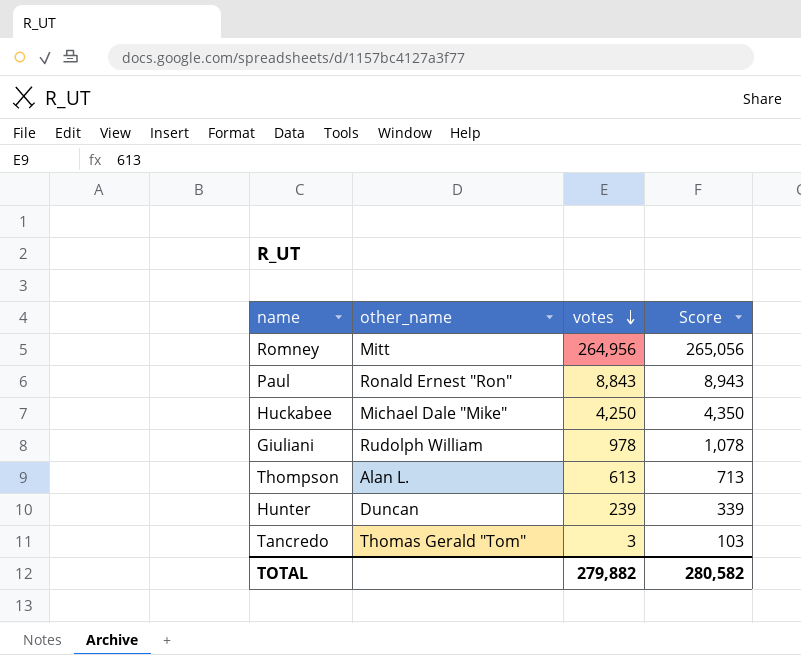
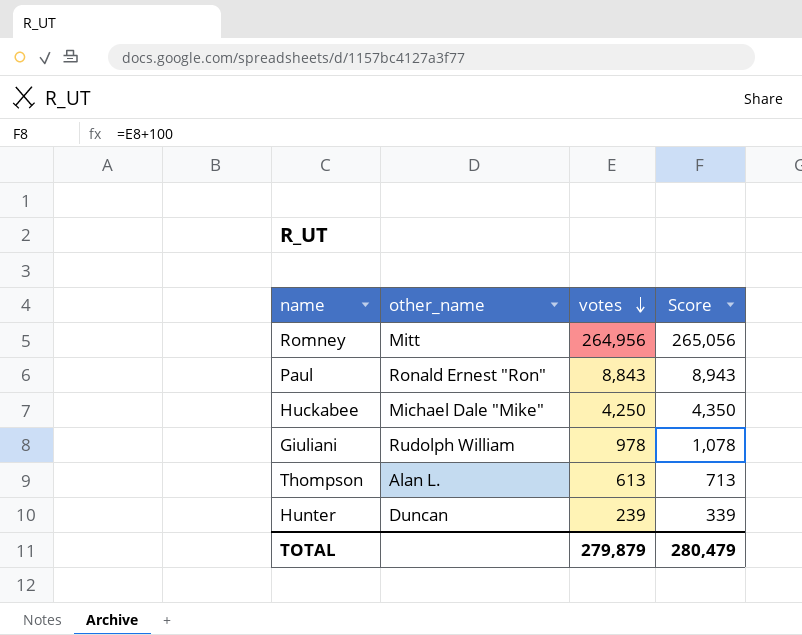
row Tancredo: Thomas Gerald "Tom" | 3 | 103 -> none
TOTAL | votes: 279,882 -> 279,879
TOTAL | Score: 280,582 -> 280,479

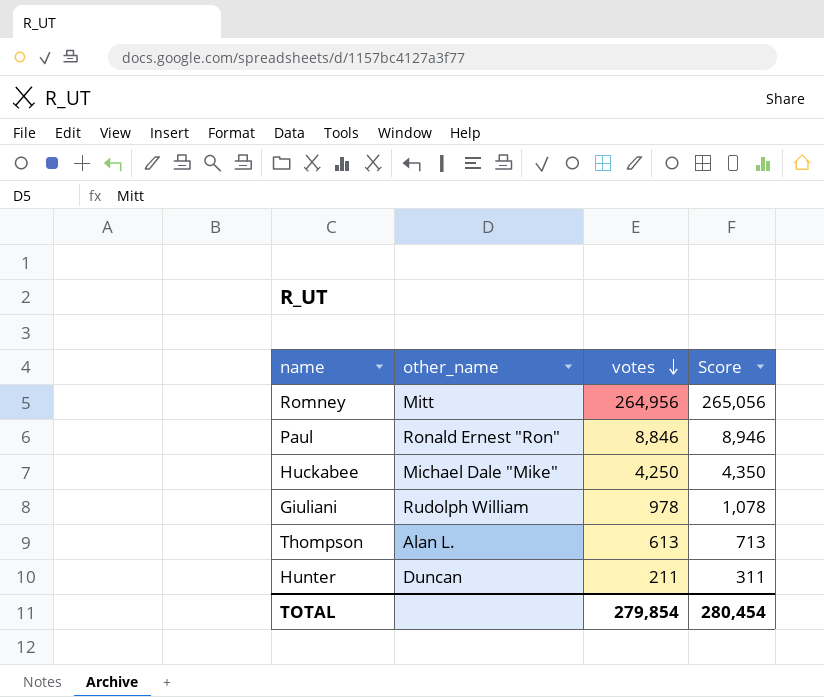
Paul | votes: 8,843 -> 8,846
Paul | Score: 8,943 -> 8,946
Hunter | votes: 239 -> 211
Hunter | Score: 339 -> 311
TOTAL | votes: 279,879 -> 279,854
TOTAL | Score: 280,479 -> 280,454

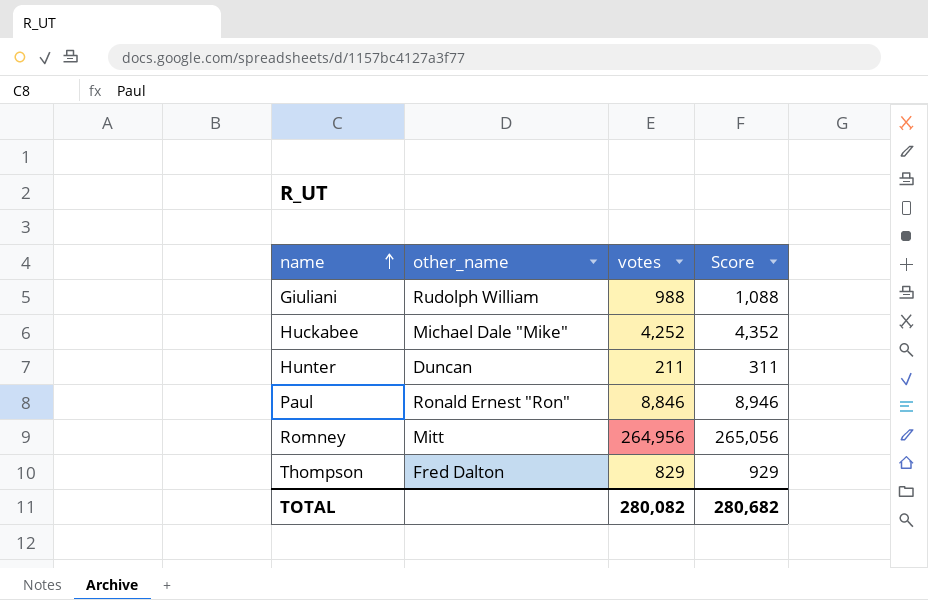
row order: votes descending -> name ascending
Giuliani | votes: 978 -> 988
Giuliani | Score: 1,078 -> 1,088
Huckabee | votes: 4,250 -> 4,252
Huckabee | Score: 4,350 -> 4,352
Thompson | other_name: Alan L. -> Fred Dalton
Thompson | votes: 613 -> 829
Thompson | Score: 713 -> 929
TOTAL | votes: 279,854 -> 280,082
TOTAL | Score: 280,454 -> 280,682

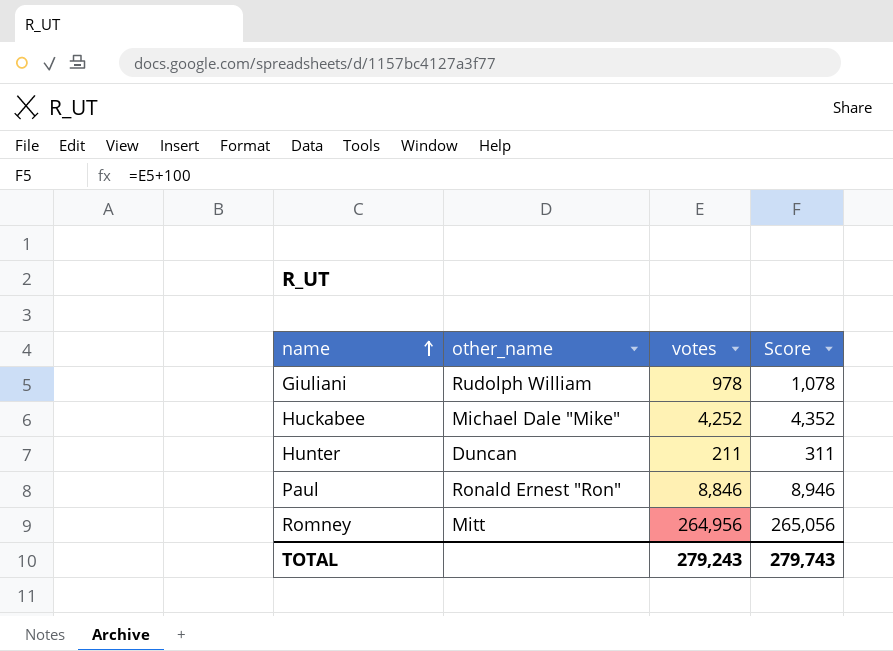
row Thompson: Fred Dalton | 829 | 929 -> none
Giuliani | votes: 988 -> 978
Giuliani | Score: 1,088 -> 1,078
TOTAL | votes: 280,082 -> 279,243
TOTAL | Score: 280,682 -> 279,743

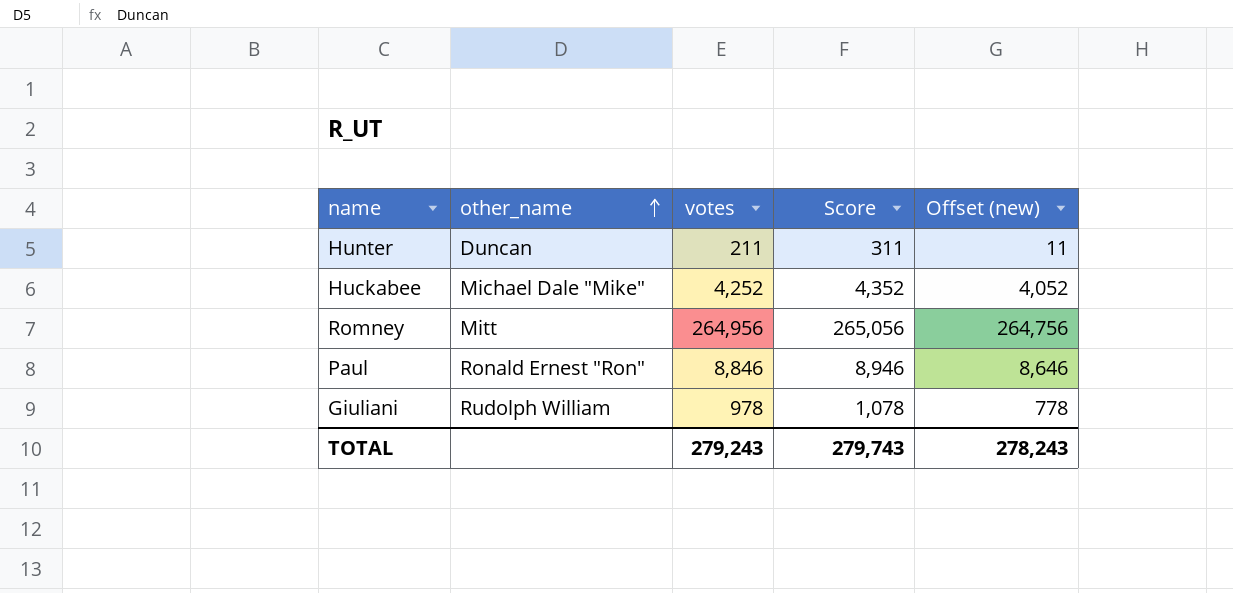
row order: name ascending -> other_name ascending
column Offset (new) | formula: none -> [votes] - 200

